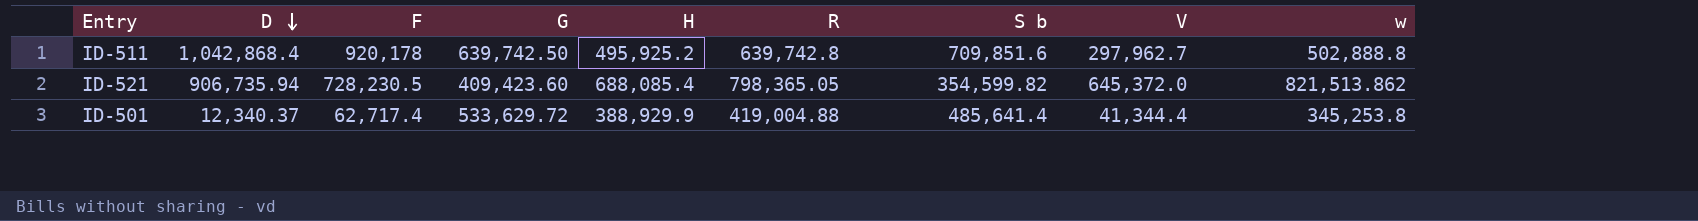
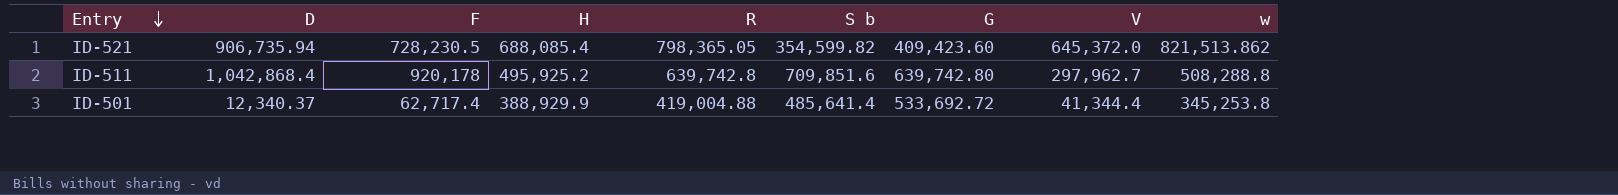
row order: D descending -> Entry descending
column G | position: 4 -> 7
ID-511 | G: 639,742.50 -> 639,742.80
ID-511 | w: 502,888.8 -> 508,288.8
ID-501 | G: 533,629.72 -> 533,692.72

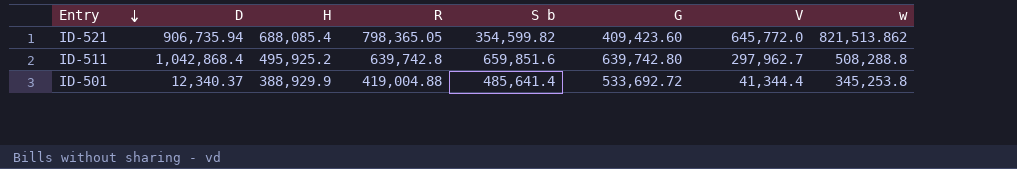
column F | position: 3 -> none
ID-521 | V: 645,372.0 -> 645,772.0
ID-511 | S b: 709,851.6 -> 659,851.6

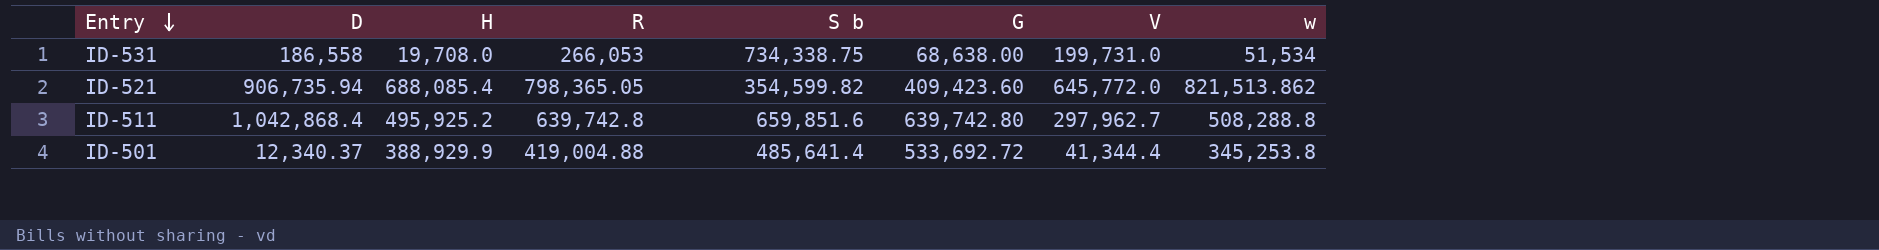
row ID-531: none -> 186,558 | 19,708.0 | 266,053 | 734,338.75 | 68,638.00 | 199,731.0 | 51,534

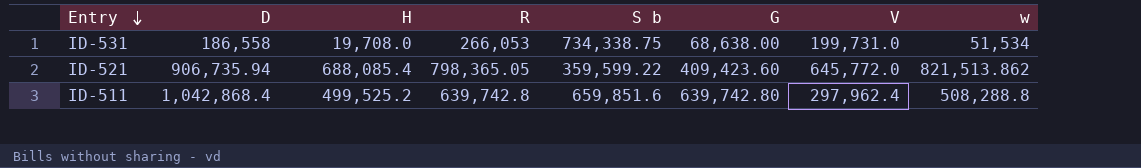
row ID-501: 12,340.37 | 388,929.9 | 419,004.88 | 485,641.4 | 533,692.72 | 41,344.4 | 345,253.8 -> none
ID-521 | S b: 354,599.82 -> 359,599.22
ID-511 | H: 495,925.2 -> 499,525.2
ID-511 | V: 297,962.7 -> 297,962.4

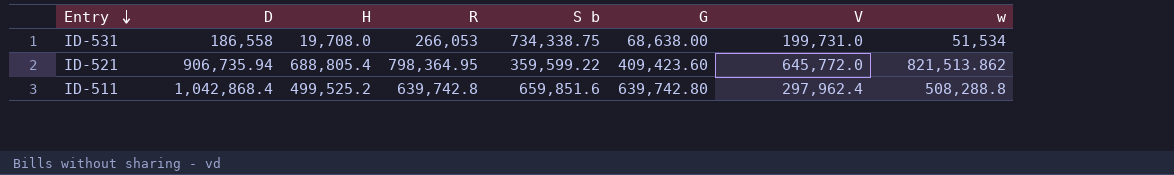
ID-521 | H: 688,085.4 -> 688,805.4
ID-521 | R: 798,365.05 -> 798,364.95

